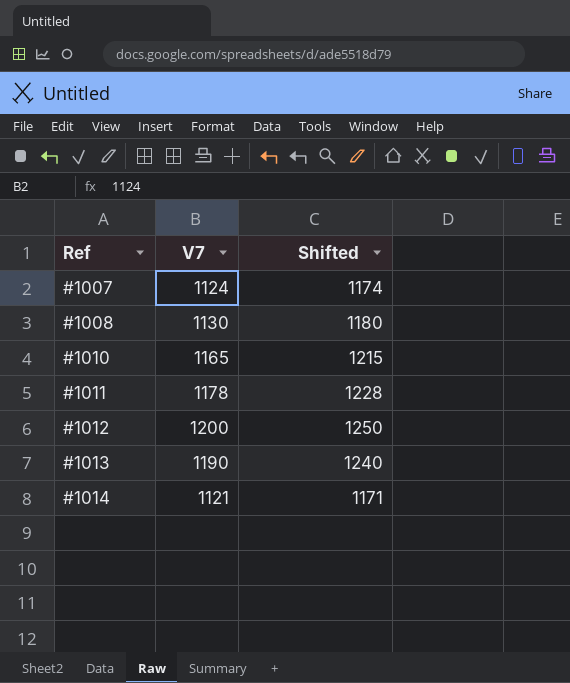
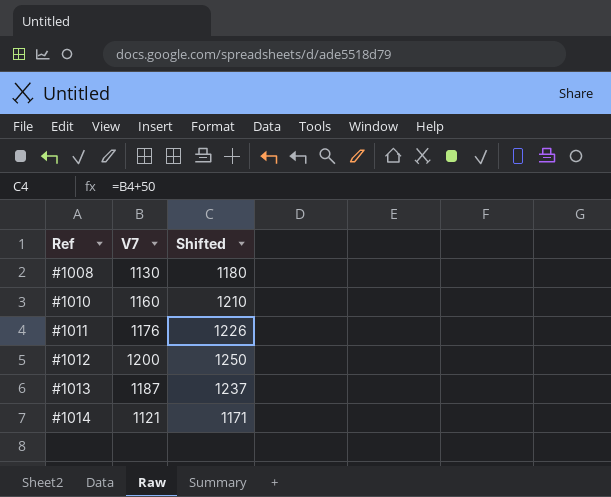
row #1007: 1124 | 1174 -> none
#1010 | V7: 1165 -> 1160
#1010 | Shifted: 1215 -> 1210
#1011 | V7: 1178 -> 1176
#1011 | Shifted: 1228 -> 1226
#1013 | V7: 1190 -> 1187
#1013 | Shifted: 1240 -> 1237

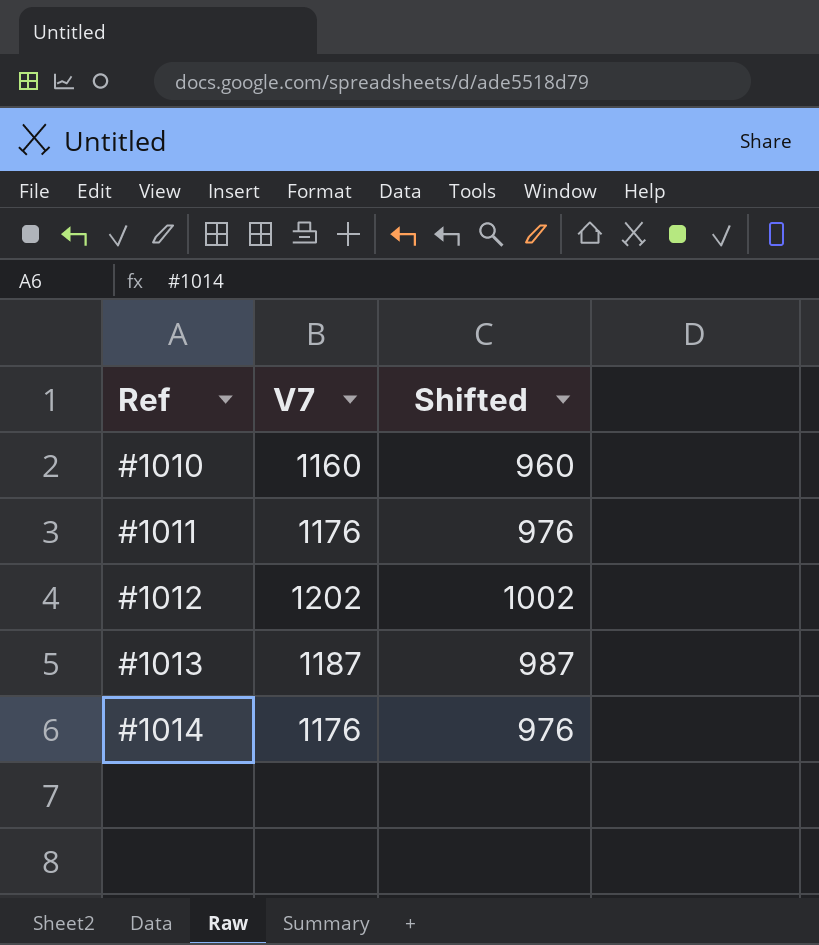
column Shifted | formula: [V7] + 50 -> [V7] - 200
row #1008: 1130 | 1180 -> none
#1012 | V7: 1200 -> 1202
#1014 | V7: 1121 -> 1176

